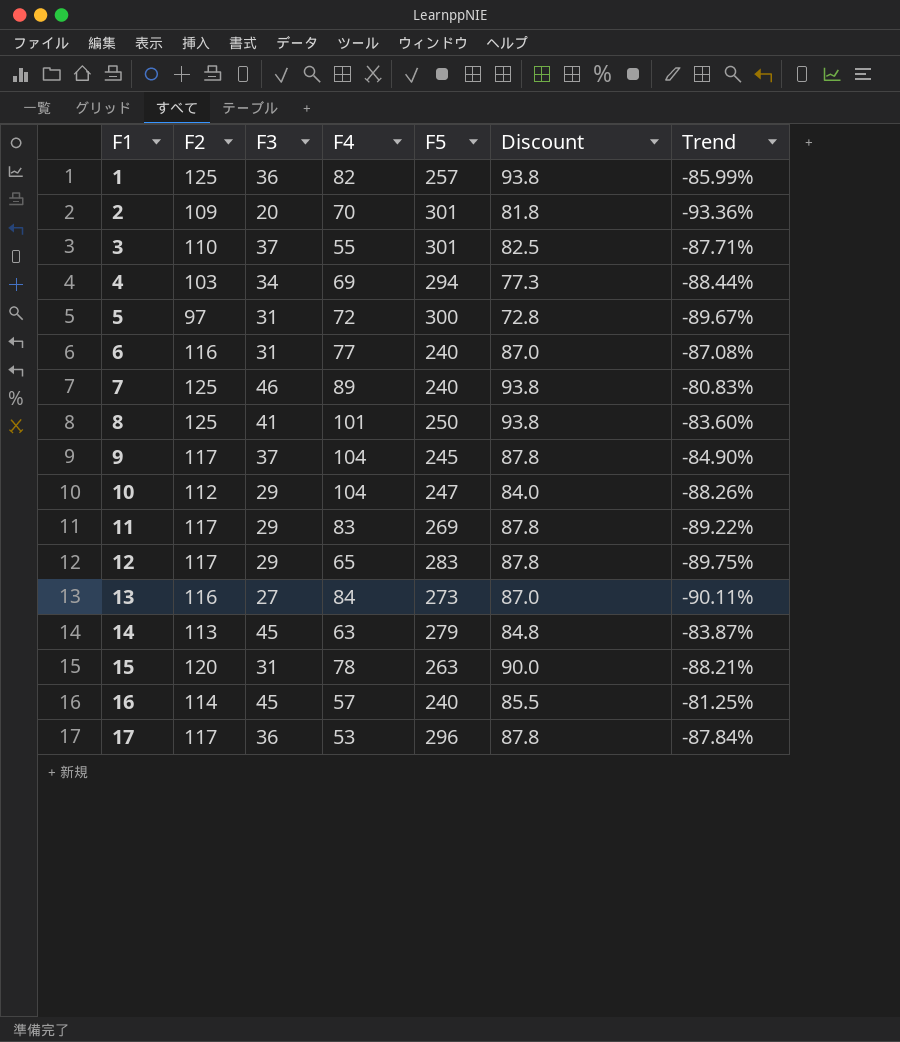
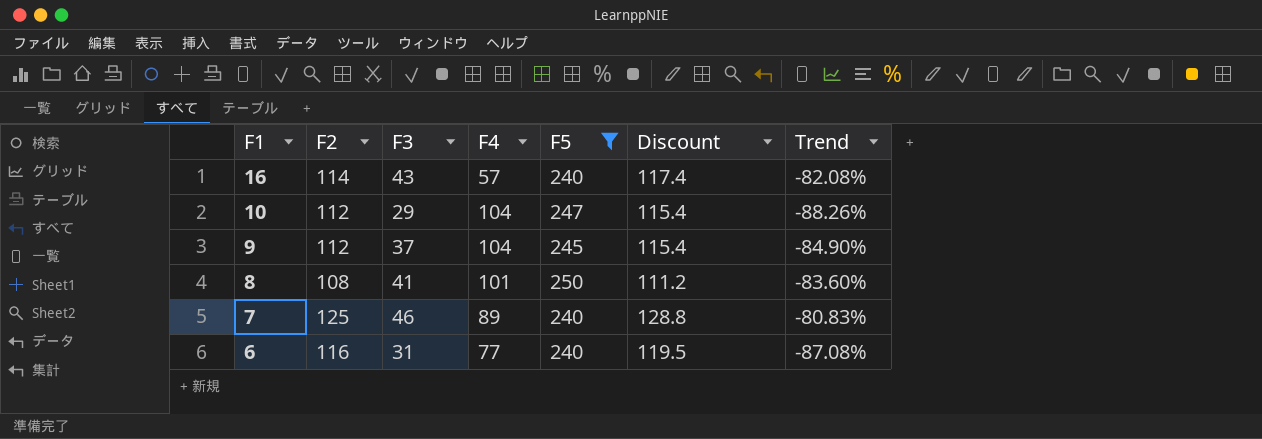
filter: none -> F5 <= 250
row order: F1 ascending -> F1 descending
column Discount | formula: [F2] * 0.75 -> [F2] * 1.03
16 | F3: 45 -> 43
16 | Trend: -81.25% -> -82.08%
9 | F2: 117 -> 112
8 | F2: 125 -> 108

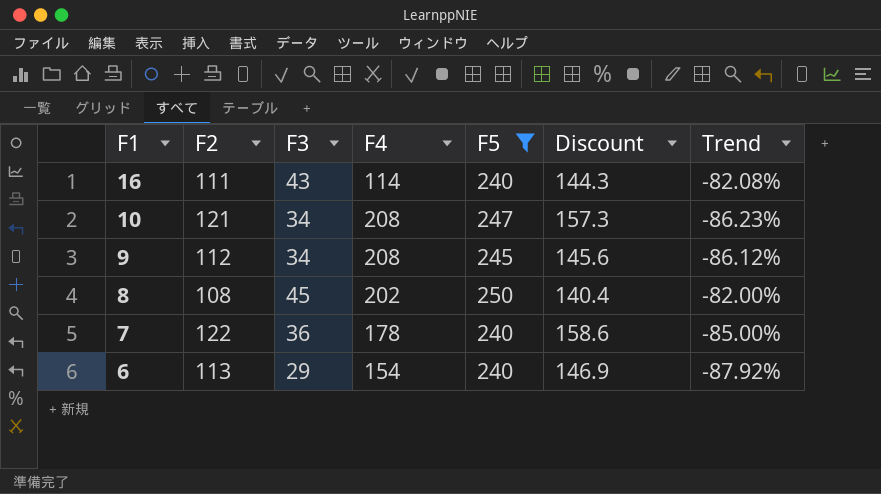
column Discount | formula: [F2] * 1.03 -> [F2] * 1.3
16 | F2: 114 -> 111
16 | F4: 57 -> 114
10 | F2: 112 -> 121
10 | F3: 29 -> 34
10 | F4: 104 -> 208
10 | Trend: -88.26% -> -86.23%
9 | F3: 37 -> 34
9 | F4: 104 -> 208
9 | Trend: -84.90% -> -86.12%
8 | F3: 41 -> 45
8 | F4: 101 -> 202
8 | Trend: -83.60% -> -82.00%
7 | F2: 125 -> 122
7 | F3: 46 -> 36
7 | F4: 89 -> 178
7 | Trend: -80.83% -> -85.00%
6 | F2: 116 -> 113
6 | F3: 31 -> 29
6 | F4: 77 -> 154
6 | Trend: -87.08% -> -87.92%

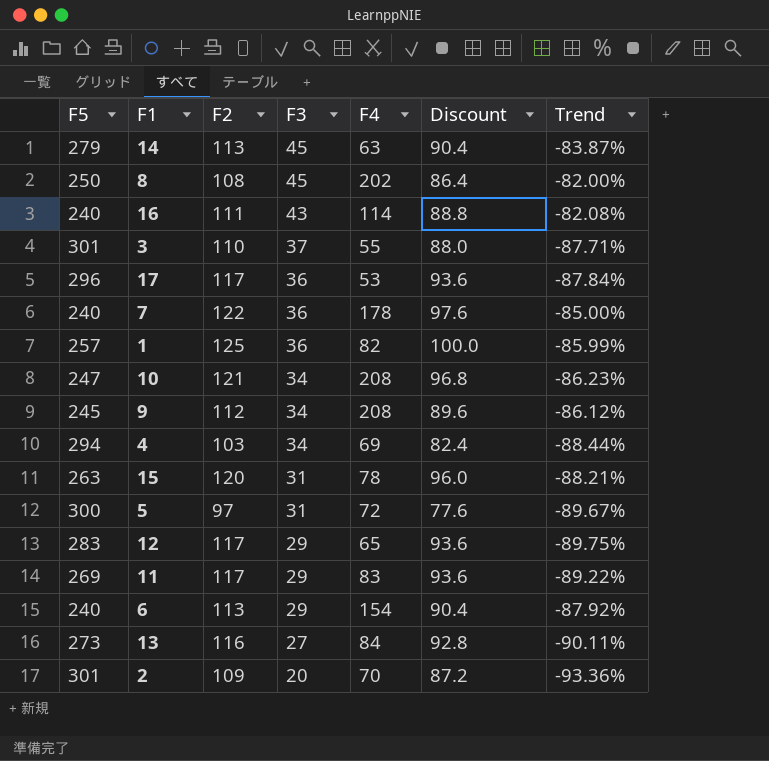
filter: F5 <= 250 -> none
row order: F1 descending -> F3 descending
column F5 | position: 5 -> 1
column Discount | formula: [F2] * 1.3 -> [F2] * 0.8

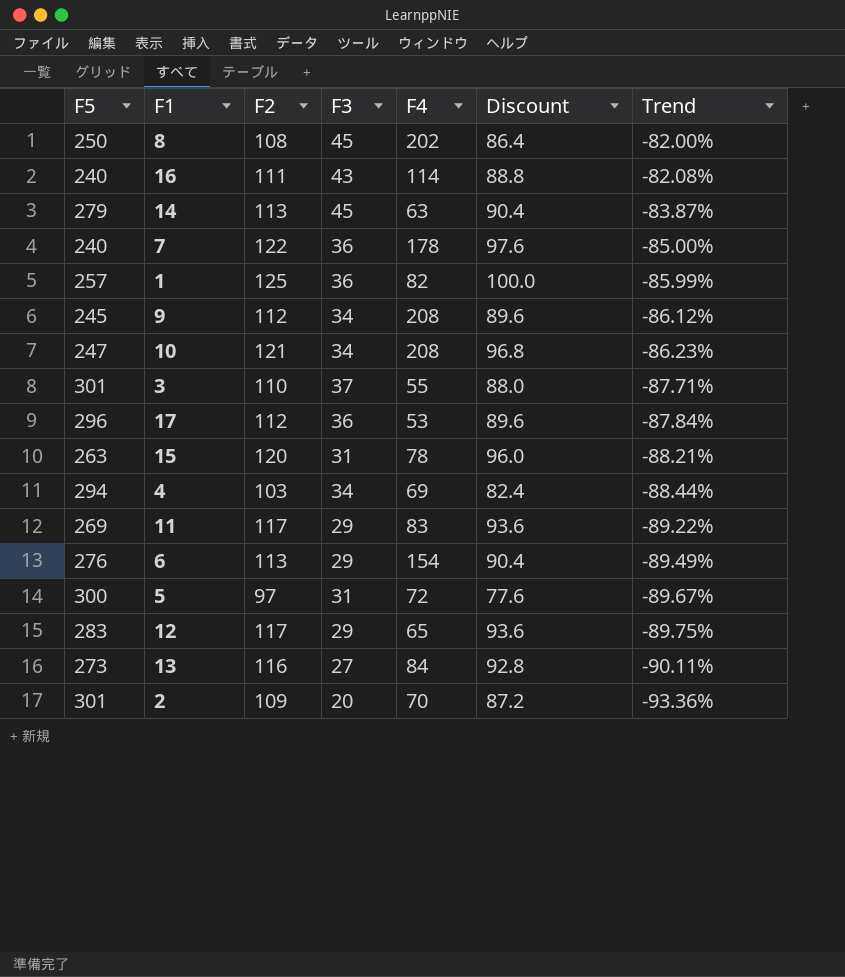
row order: F3 descending -> Trend descending
17 | F2: 117 -> 112
17 | Discount: 93.6 -> 89.6
6 | F5: 240 -> 276
6 | Trend: -87.92% -> -89.49%

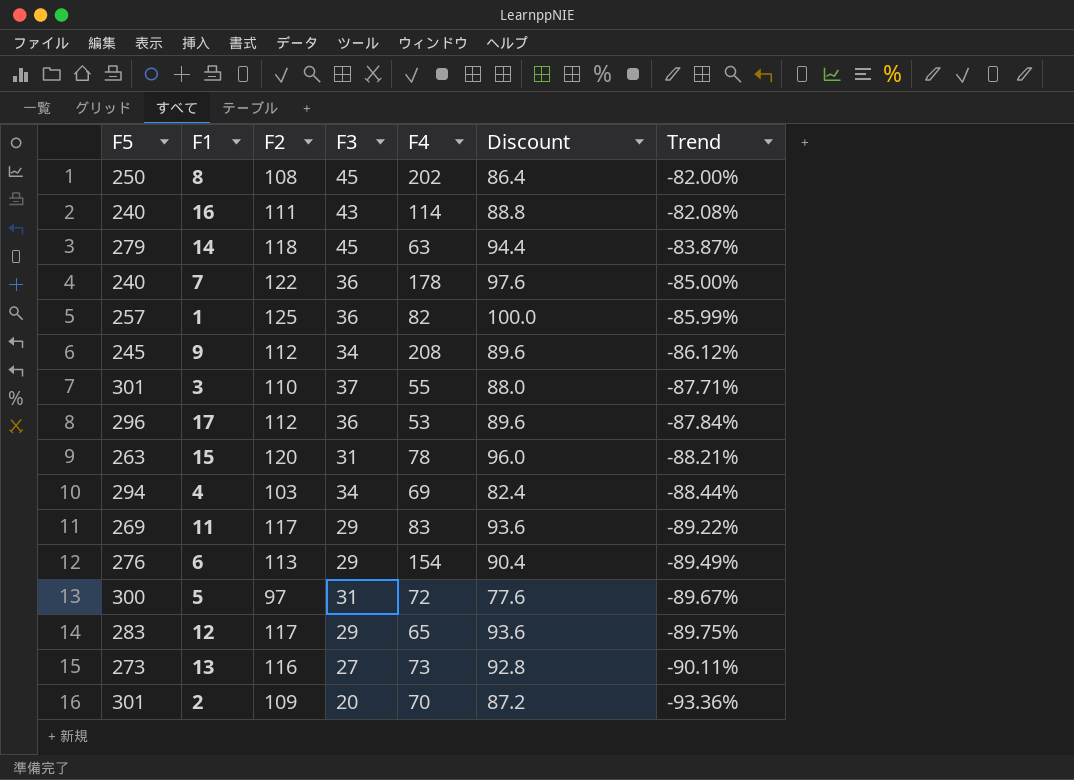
row 10: 247 | 121 | 34 | 208 | 96.8 | -86.23% -> none
14 | F2: 113 -> 118
14 | Discount: 90.4 -> 94.4
13 | F4: 84 -> 73

